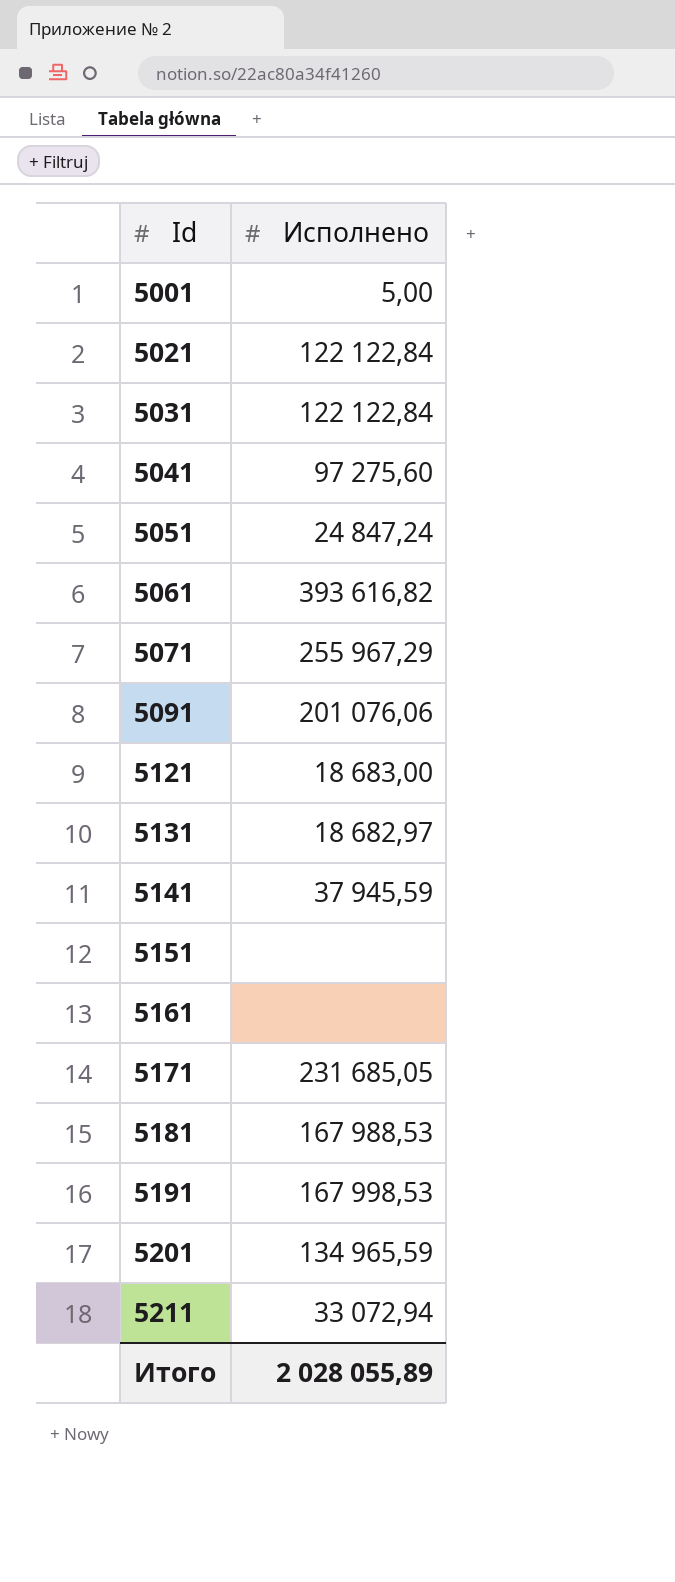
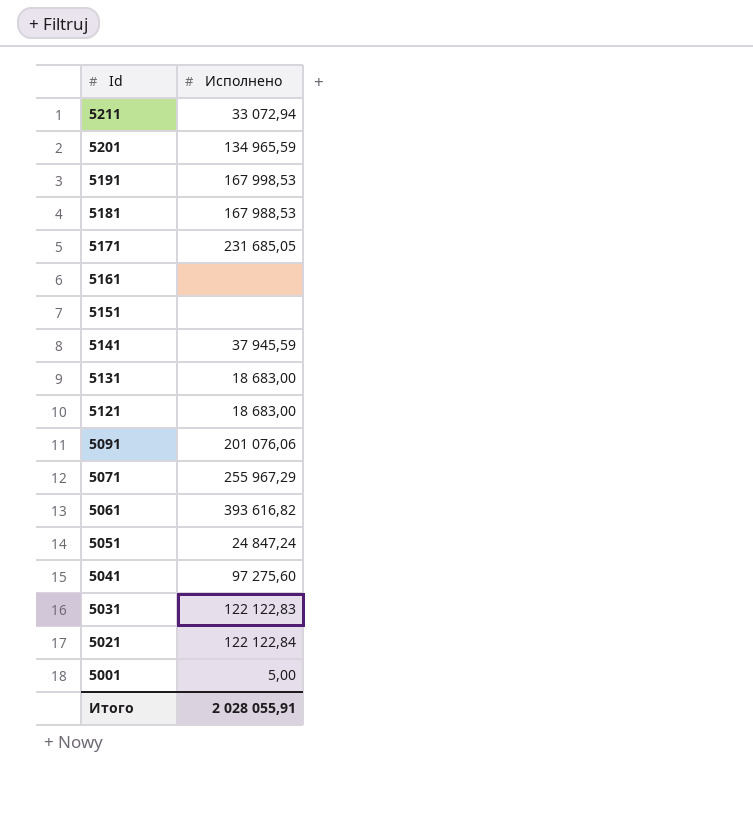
row order: Id ascending -> Id descending
5131 | Исполнено: 18 682,97 -> 18 683,00
5031 | Исполнено: 122 122,84 -> 122 122,83
Итого | Исполнено: 2 028 055,89 -> 2 028 055,91

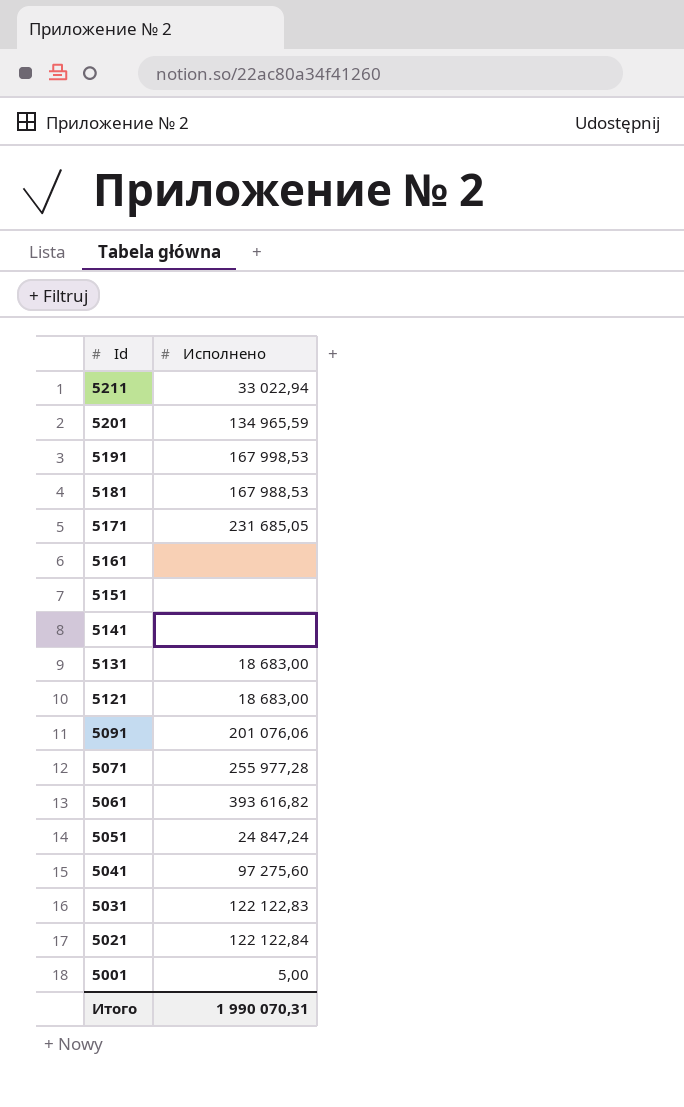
5211 | Исполнено: 33 072,94 -> 33 022,94
5141 | Исполнено: 37 945,59 -> none
5071 | Исполнено: 255 967,29 -> 255 977,28
Итого | Исполнено: 2 028 055,91 -> 1 990 070,31

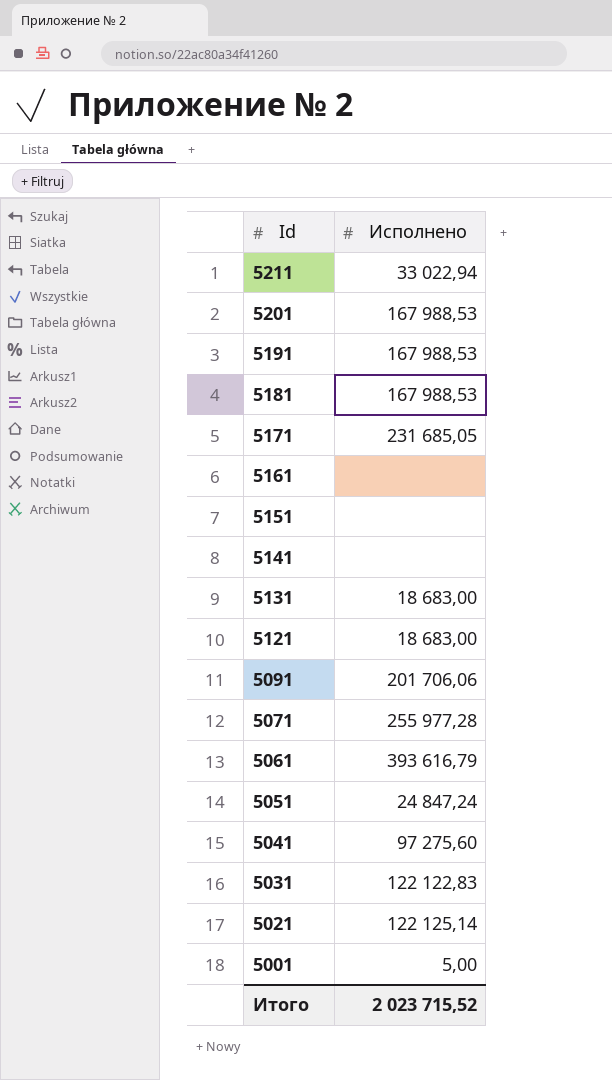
5201 | Исполнено: 134 965,59 -> 167 988,53
5191 | Исполнено: 167 998,53 -> 167 988,53
5091 | Исполнено: 201 076,06 -> 201 706,06
5061 | Исполнено: 393 616,82 -> 393 616,79
5021 | Исполнено: 122 122,84 -> 122 125,14
Итого | Исполнено: 1 990 070,31 -> 2 023 715,52

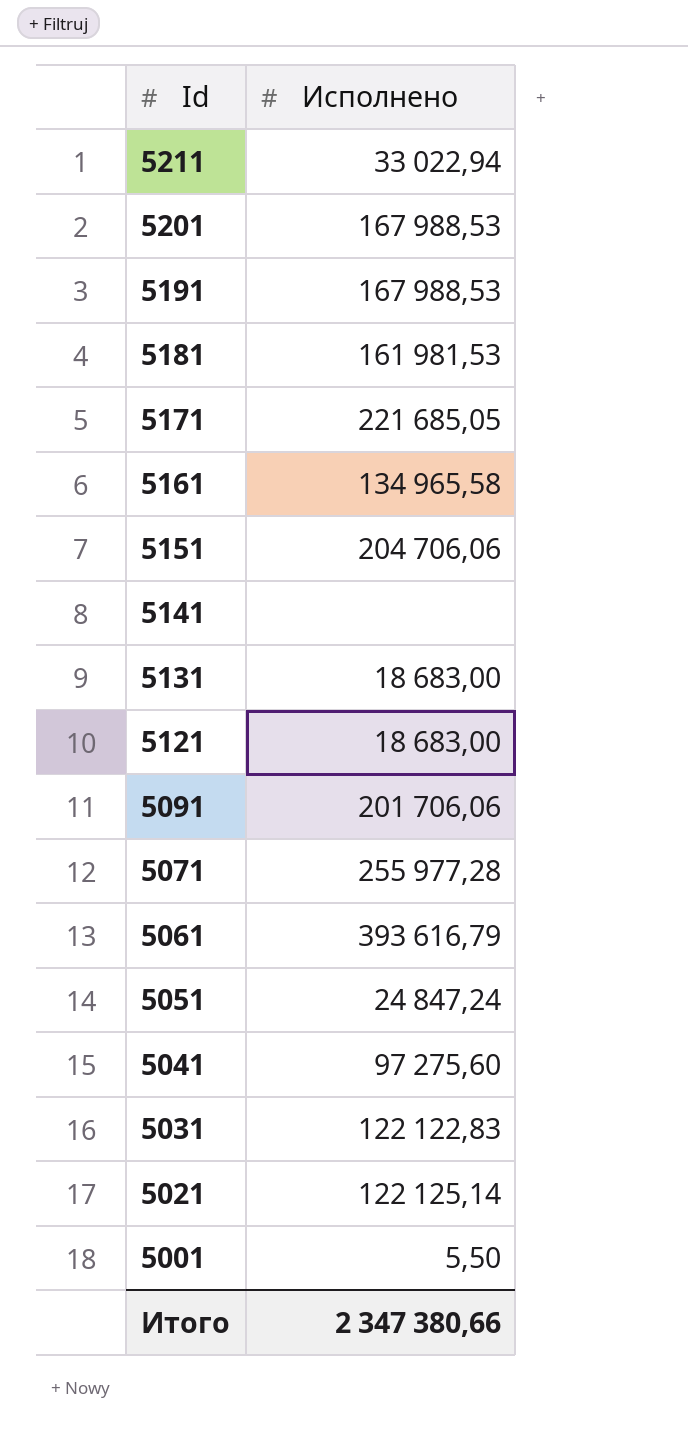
5181 | Исполнено: 167 988,53 -> 161 981,53
5171 | Исполнено: 231 685,05 -> 221 685,05
5161 | Исполнено: none -> 134 965,58
5151 | Исполнено: none -> 204 706,06
5001 | Исполнено: 5,00 -> 5,50
Итого | Исполнено: 2 023 715,52 -> 2 347 380,66

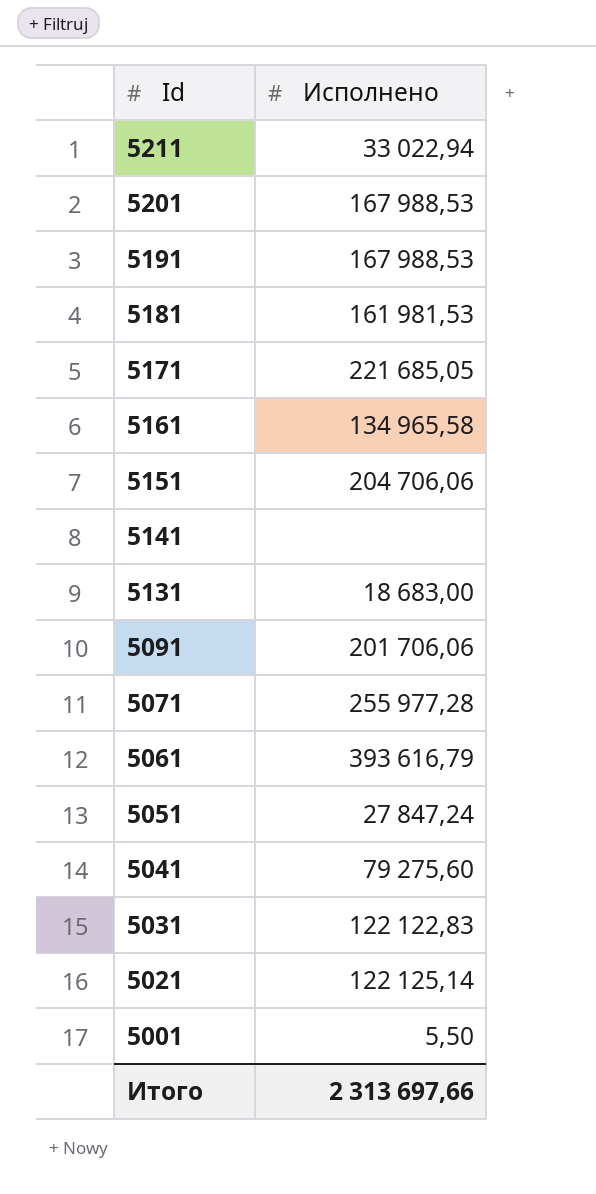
row 5121: 18 683,00 -> none
5051 | Исполнено: 24 847,24 -> 27 847,24
5041 | Исполнено: 97 275,60 -> 79 275,60
Итого | Исполнено: 2 347 380,66 -> 2 313 697,66

